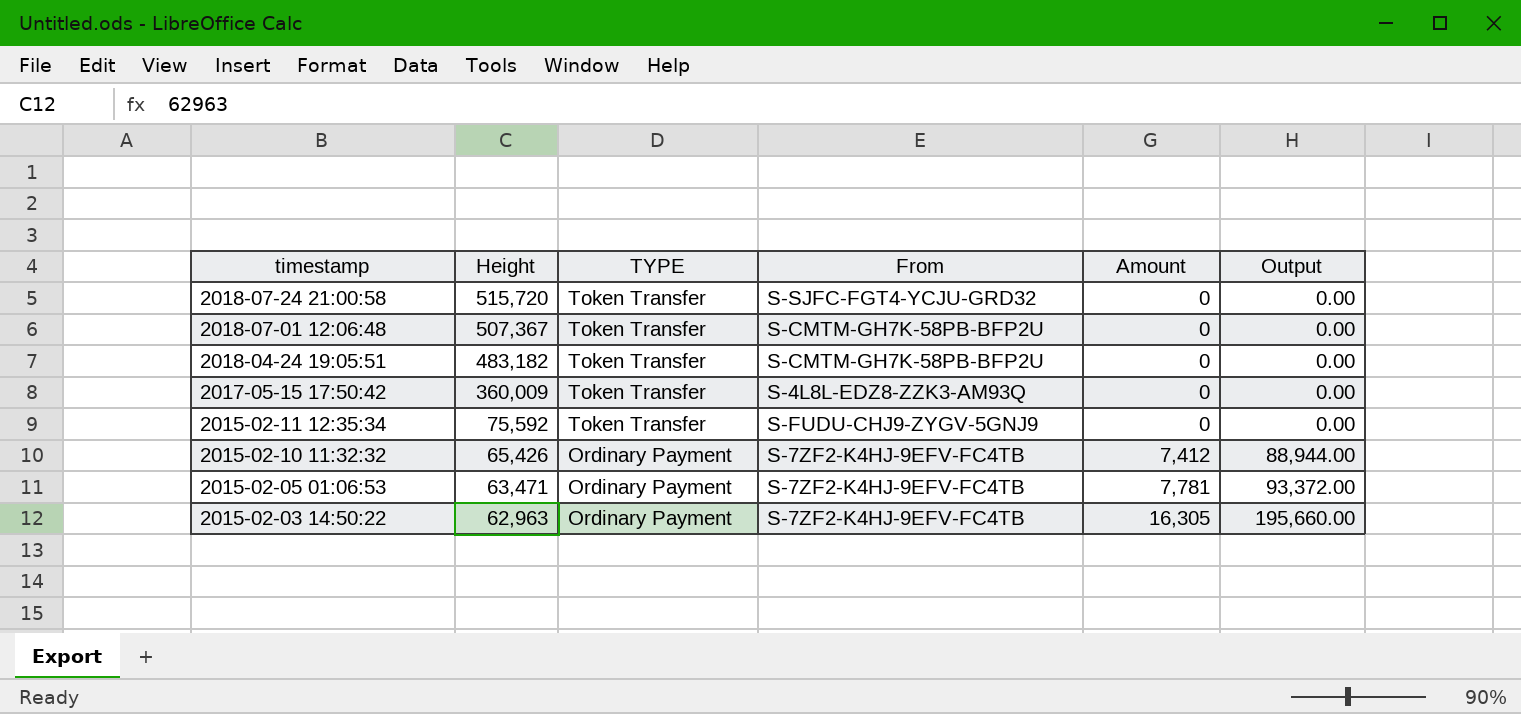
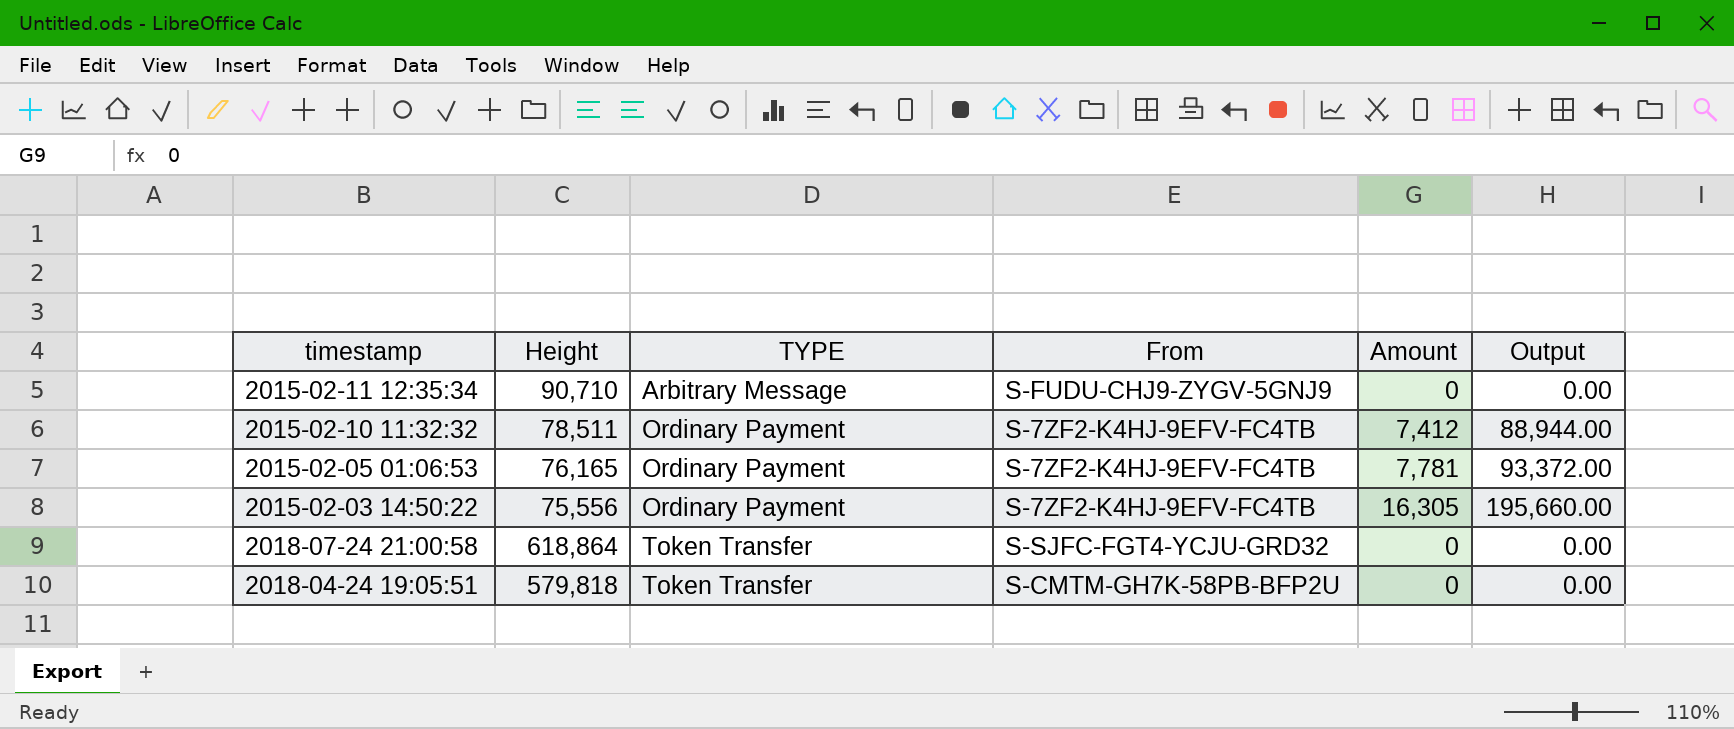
row order: timestamp descending -> TYPE ascending
row 2018-07-01 12:06:48: 507,367 | Token Transfer | S-CMTM-GH7K-58PB-BFP2U | 0 | 0.00 -> none
row 2017-05-15 17:50:42: 360,009 | Token Transfer | S-4L8L-EDZ8-ZZK3-AM93Q | 0 | 0.00 -> none
2015-02-11 12:35:34 | Height: 75,592 -> 90,710
2015-02-11 12:35:34 | TYPE: Token Transfer -> Arbitrary Message
2015-02-10 11:32:32 | Height: 65,426 -> 78,511
2015-02-05 01:06:53 | Height: 63,471 -> 76,165
2015-02-03 14:50:22 | Height: 62,963 -> 75,556
2018-07-24 21:00:58 | Height: 515,720 -> 618,864
2018-04-24 19:05:51 | Height: 483,182 -> 579,818

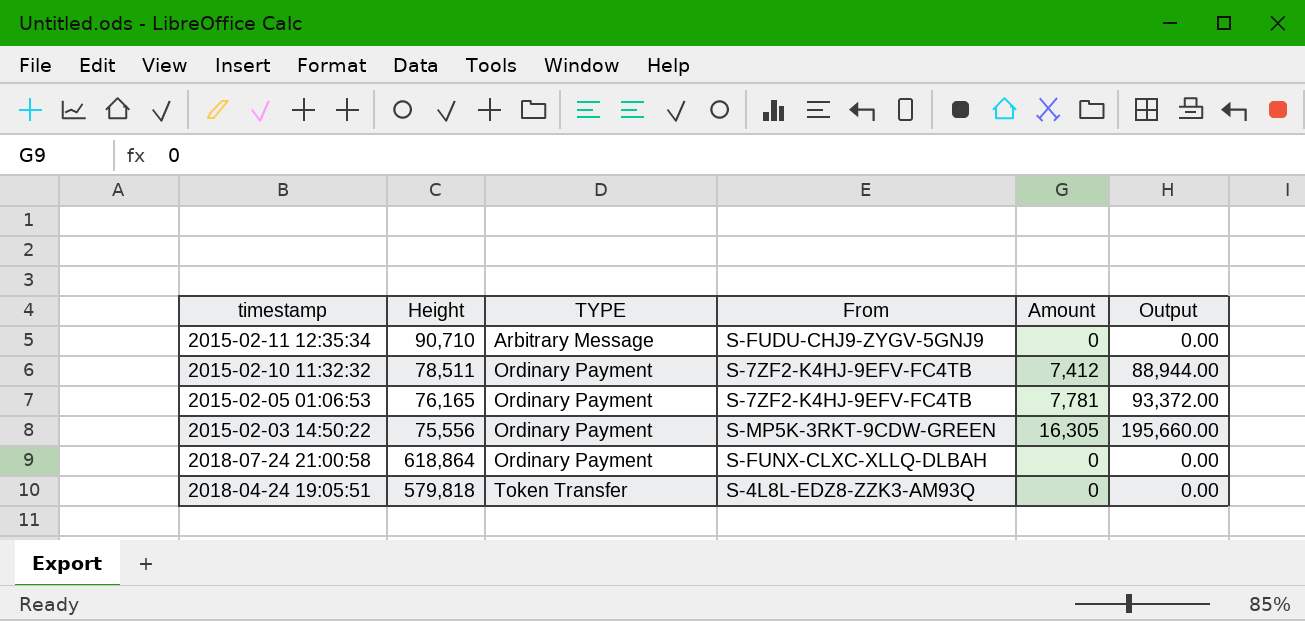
2015-02-03 14:50:22 | From: S-7ZF2-K4HJ-9EFV-FC4TB -> S-MP5K-3RKT-9CDW-GREEN
2018-07-24 21:00:58 | TYPE: Token Transfer -> Ordinary Payment
2018-07-24 21:00:58 | From: S-SJFC-FGT4-YCJU-GRD32 -> S-FUNX-CLXC-XLLQ-DLBAH
2018-04-24 19:05:51 | From: S-CMTM-GH7K-58PB-BFP2U -> S-4L8L-EDZ8-ZZK3-AM93Q

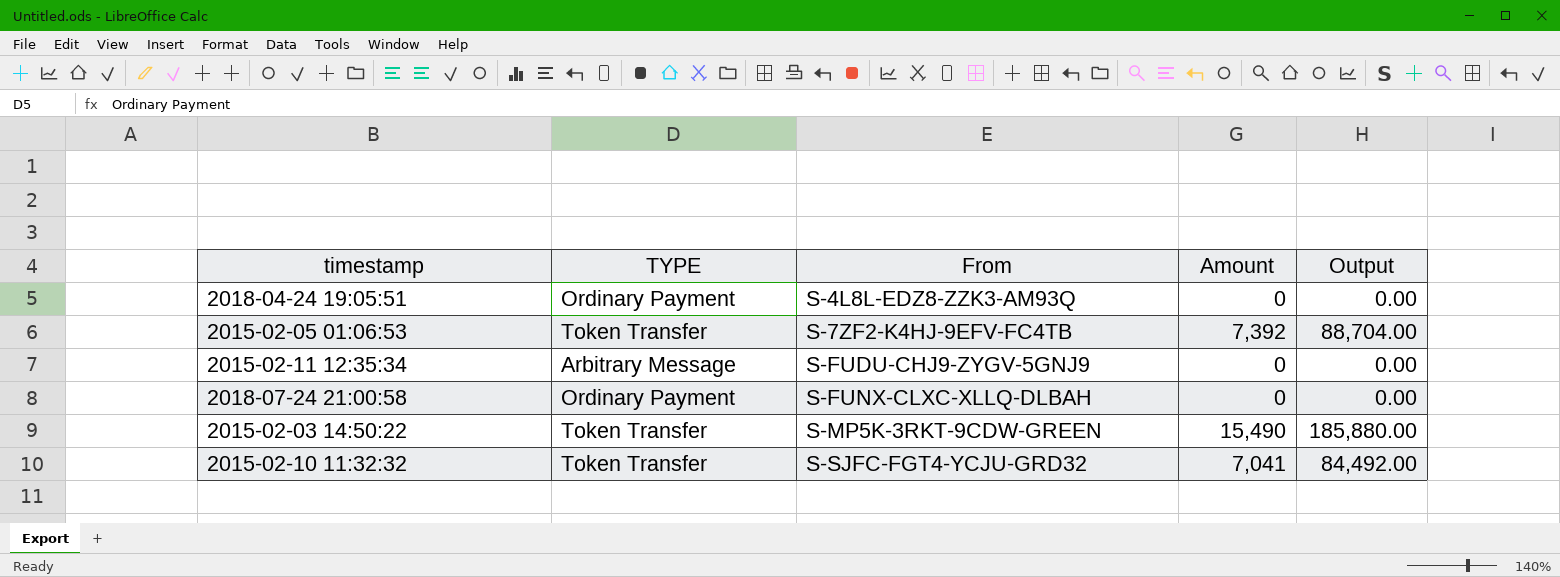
row order: TYPE ascending -> From ascending
column Height | position: 2 -> none
2018-04-24 19:05:51 | TYPE: Token Transfer -> Ordinary Payment
2015-02-05 01:06:53 | TYPE: Ordinary Payment -> Token Transfer
2015-02-05 01:06:53 | Amount: 7,781 -> 7,392
2015-02-05 01:06:53 | Output: 93,372.00 -> 88,704.00
2015-02-03 14:50:22 | TYPE: Ordinary Payment -> Token Transfer
2015-02-03 14:50:22 | Amount: 16,305 -> 15,490
2015-02-03 14:50:22 | Output: 195,660.00 -> 185,880.00
2015-02-10 11:32:32 | TYPE: Ordinary Payment -> Token Transfer
2015-02-10 11:32:32 | From: S-7ZF2-K4HJ-9EFV-FC4TB -> S-SJFC-FGT4-YCJU-GRD32
2015-02-10 11:32:32 | Amount: 7,412 -> 7,041
2015-02-10 11:32:32 | Output: 88,944.00 -> 84,492.00

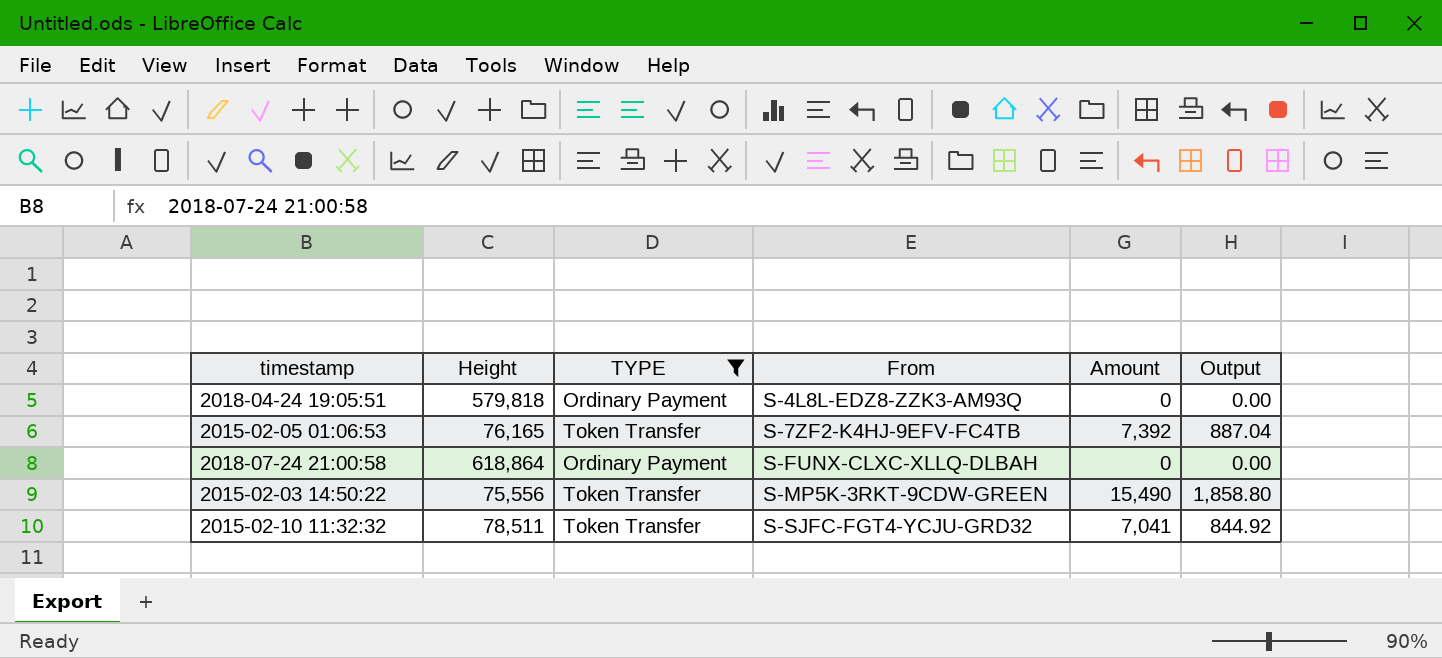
filter: none -> TYPE != Arbitrary Message
column Height | position: none -> 2
column Output | formula: [Amount] * 12 -> [Amount] * 0.12

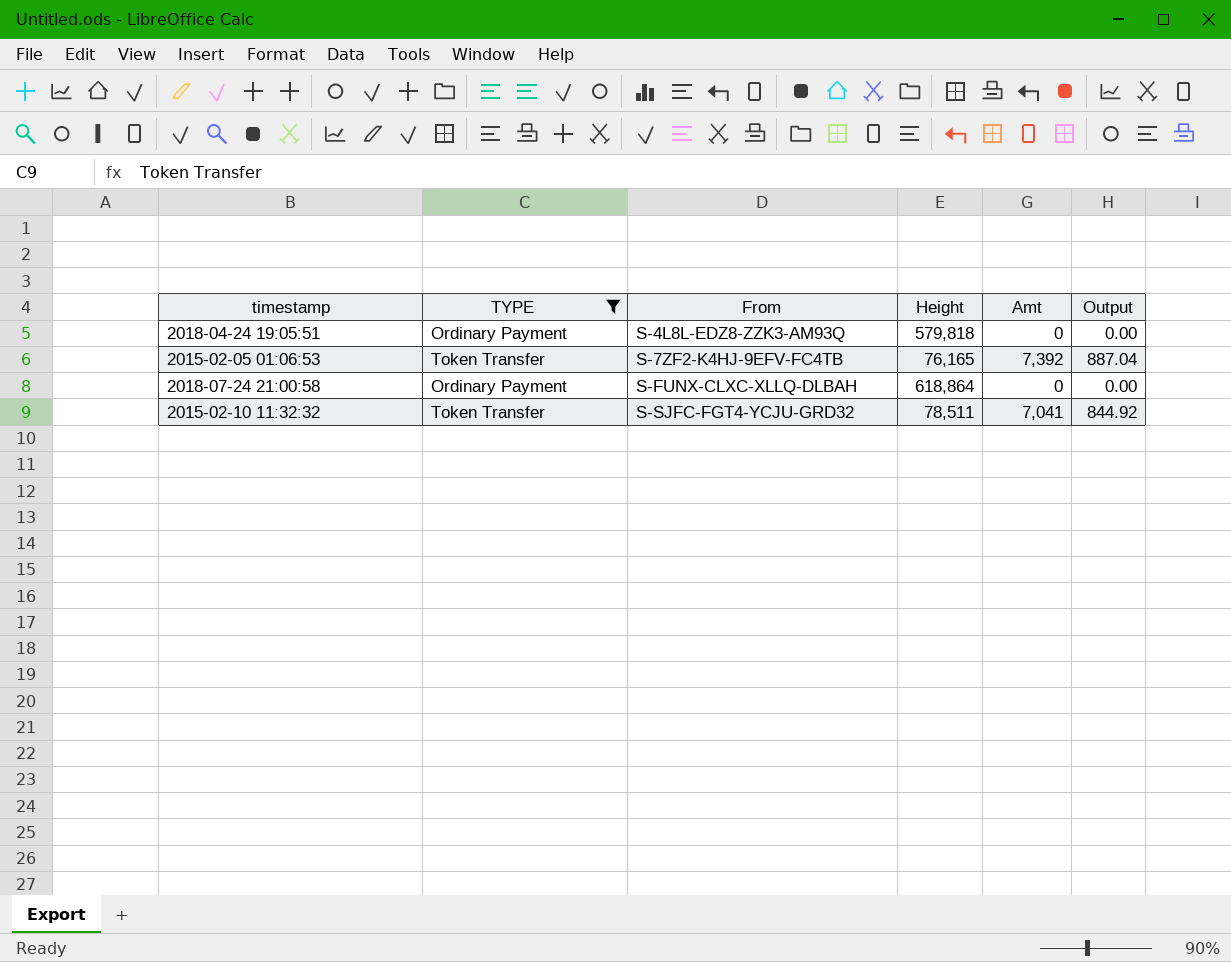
column Height | position: 2 -> 4
column name: Amount -> Amt
row 2015-02-03 14:50:22: 75,556 | Token Transfer | S-MP5K-3RKT-9CDW-GREEN | 15,490 | 1,858.80 -> none

